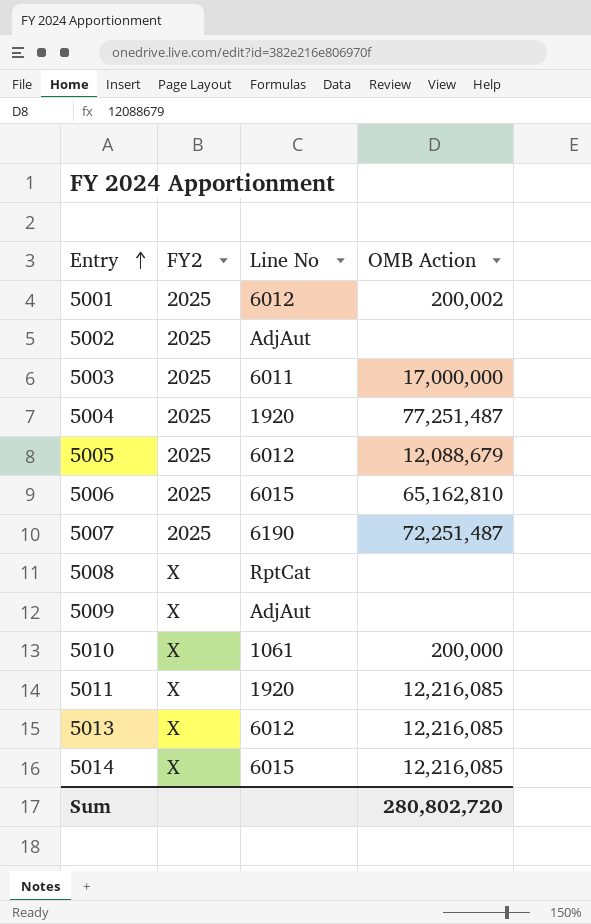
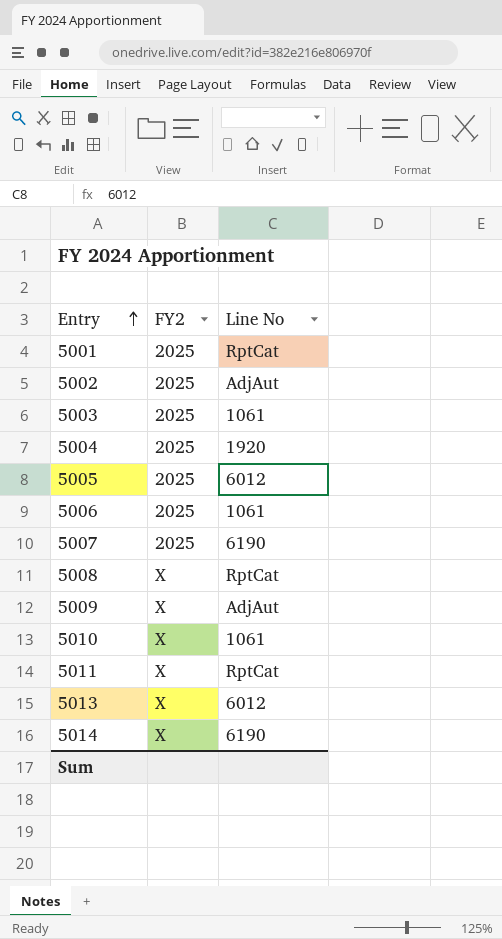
column OMB Action | position: 4 -> none
5001 | Line No: 6012 -> RptCat
5003 | Line No: 6011 -> 1061
5006 | Line No: 6015 -> 1061
5011 | Line No: 1920 -> RptCat
5014 | Line No: 6015 -> 6190

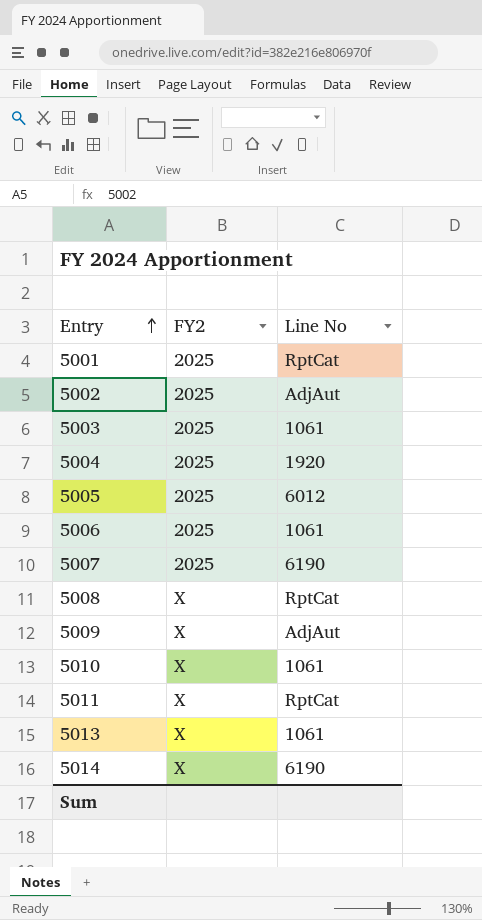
5013 | Line No: 6012 -> 1061

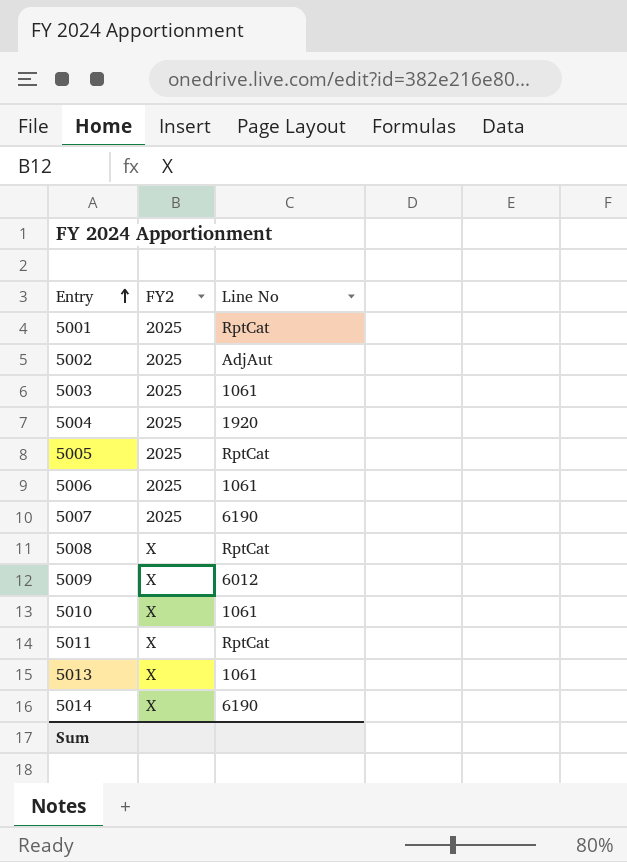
5005 | Line No: 6012 -> RptCat
5009 | Line No: AdjAut -> 6012

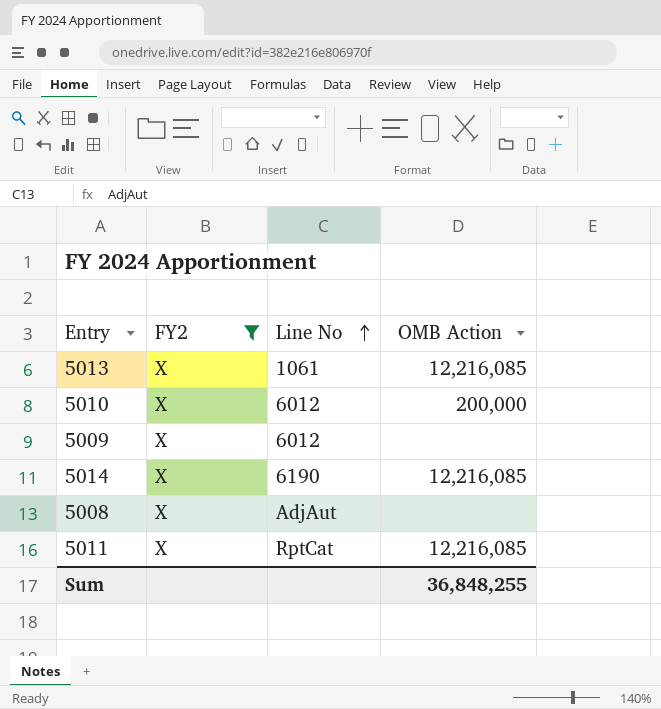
filter: none -> FY2 = X
row order: Entry ascending -> Line No ascending
column OMB Action | position: none -> 4
5010 | Line No: 1061 -> 6012
5008 | Line No: RptCat -> AdjAut

